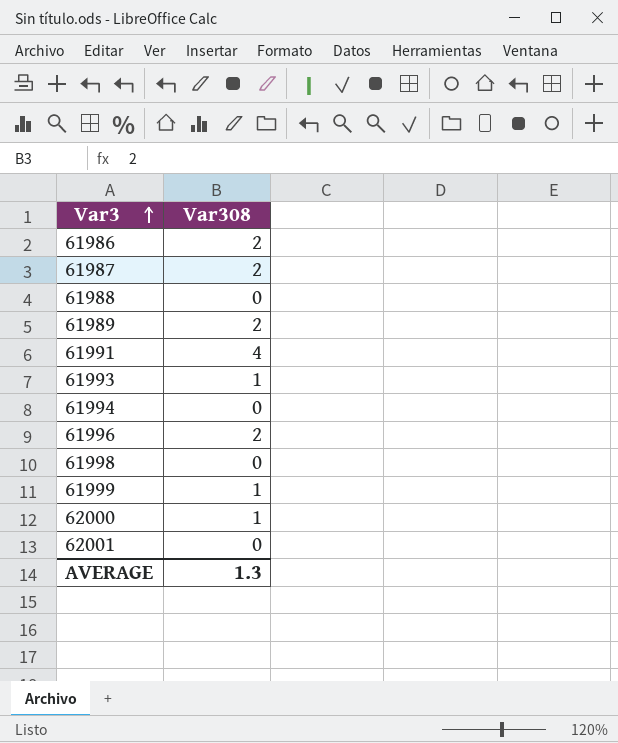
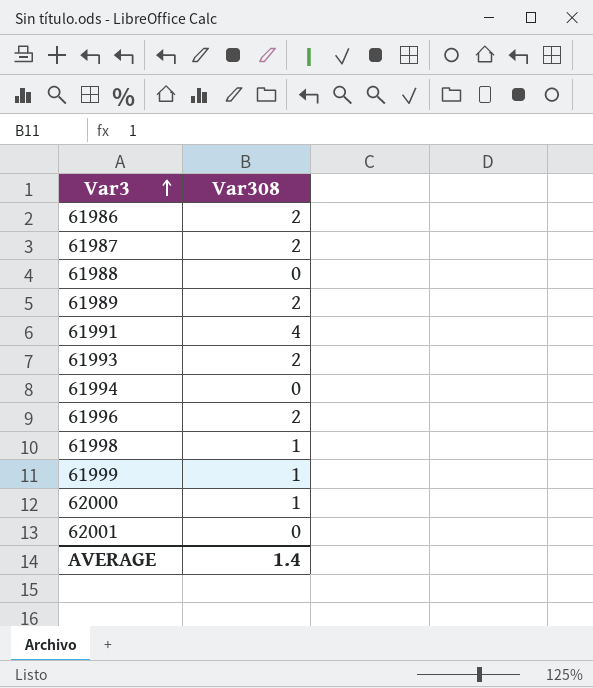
61993 | Var308: 1 -> 2
61998 | Var308: 0 -> 1
AVERAGE | Var308: 1.3 -> 1.4

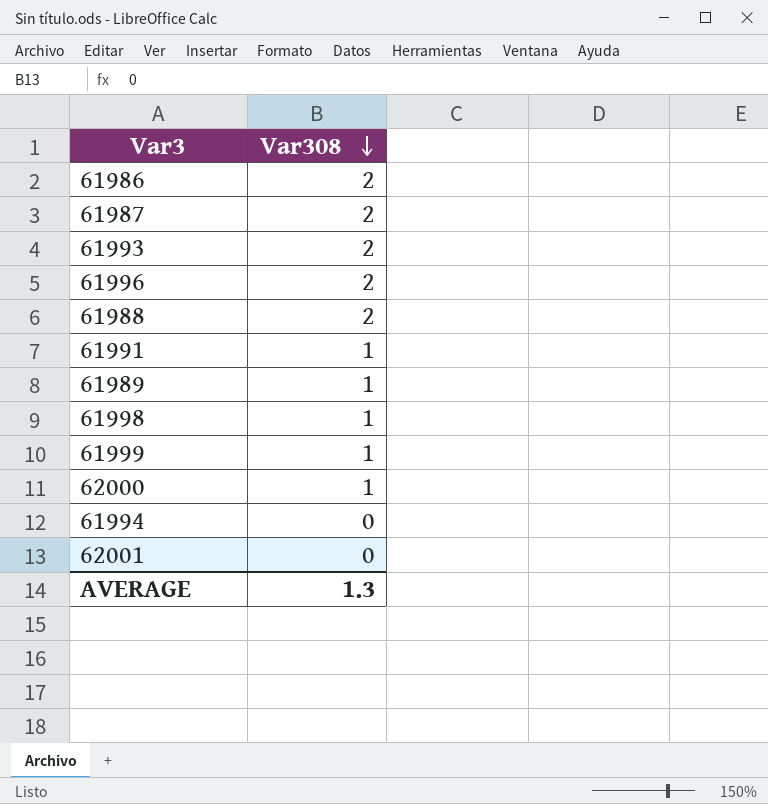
row order: Var3 ascending -> Var308 descending
61988 | Var308: 0 -> 2
61991 | Var308: 4 -> 1
61989 | Var308: 2 -> 1
AVERAGE | Var308: 1.4 -> 1.3

